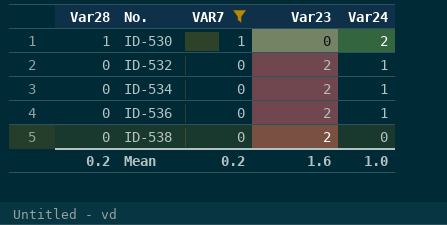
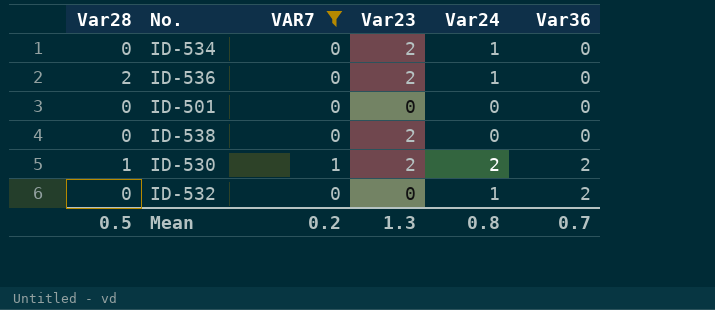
row order: Var28 descending -> Var36 ascending
column Var36 | position: none -> 6
ID-536 | Var28: 0 -> 2
row ID-501: none -> 0 | 0 | 0 | 0 | 0
ID-530 | Var23: 0 -> 2
ID-532 | Var23: 2 -> 0
Mean | Var28: 0.2 -> 0.5
Mean | Var23: 1.6 -> 1.3
Mean | Var24: 1.0 -> 0.8

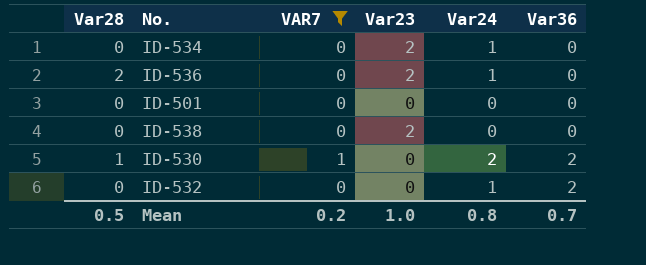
ID-530 | Var23: 2 -> 0
Mean | Var23: 1.3 -> 1.0

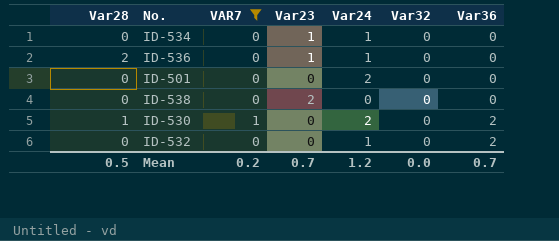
column Var32 | position: none -> 6
ID-534 | Var23: 2 -> 1
ID-536 | Var23: 2 -> 1
ID-501 | Var24: 0 -> 2
Mean | Var23: 1.0 -> 0.7
Mean | Var24: 0.8 -> 1.2

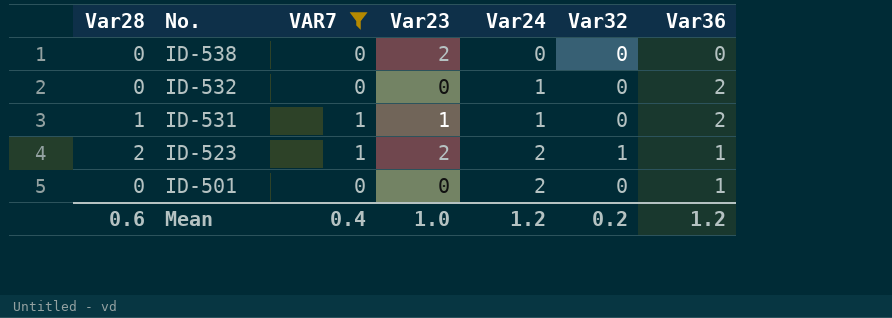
row order: Var36 ascending -> No. descending
row ID-534: 0 | 0 | 1 | 1 | 0 | 0 -> none
row ID-536: 2 | 0 | 1 | 1 | 0 | 0 -> none
row ID-530: 1 | 1 | 0 | 2 | 0 | 2 -> none
row ID-531: none -> 1 | 1 | 1 | 1 | 0 | 2
row ID-523: none -> 2 | 1 | 2 | 2 | 1 | 1
ID-501 | Var36: 0 -> 1
Mean | Var28: 0.5 -> 0.6
Mean | VAR7: 0.2 -> 0.4
Mean | Var23: 0.7 -> 1.0
Mean | Var32: 0.0 -> 0.2
Mean | Var36: 0.7 -> 1.2

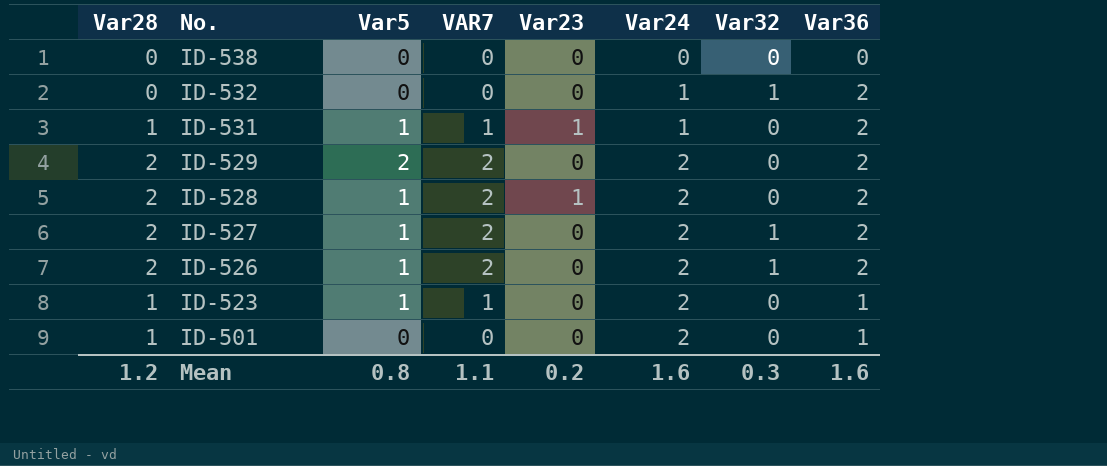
filter: VAR7 != 2 -> none
column Var5 | position: none -> 3
ID-538 | Var23: 2 -> 0
ID-532 | Var32: 0 -> 1
ID-523 | Var28: 2 -> 1
ID-523 | Var23: 2 -> 0
ID-523 | Var32: 1 -> 0
ID-501 | Var28: 0 -> 1
Mean | Var28: 0.6 -> 1.2
Mean | VAR7: 0.4 -> 1.1
Mean | Var23: 1.0 -> 0.2
Mean | Var24: 1.2 -> 1.6
Mean | Var32: 0.2 -> 0.3
Mean | Var36: 1.2 -> 1.6

